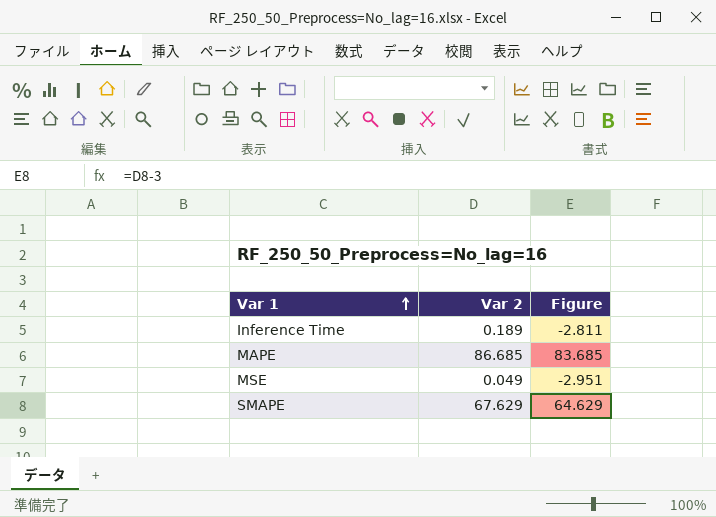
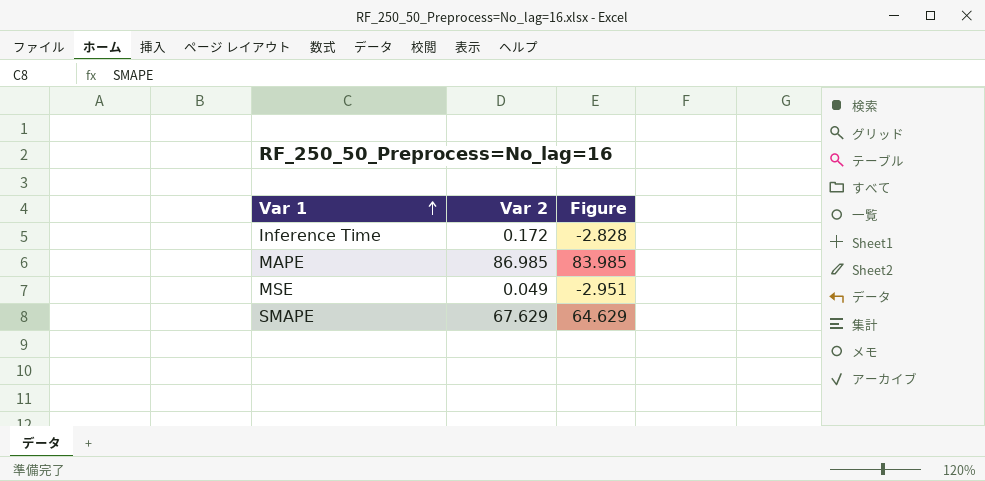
Inference Time | Var 2: 0.189 -> 0.172
Inference Time | Figure: -2.811 -> -2.828
MAPE | Var 2: 86.685 -> 86.985
MAPE | Figure: 83.685 -> 83.985

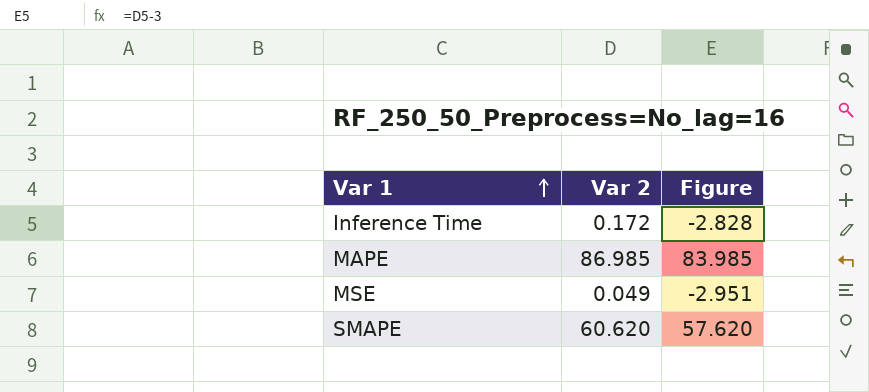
SMAPE | Var 2: 67.629 -> 60.620
SMAPE | Figure: 64.629 -> 57.620

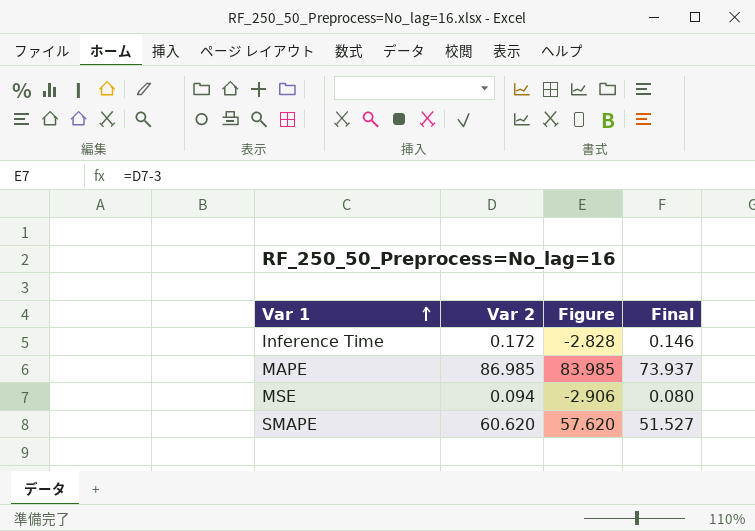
column Final | formula: none -> [Var 2] * 0.85
MSE | Var 2: 0.049 -> 0.094
MSE | Figure: -2.951 -> -2.906

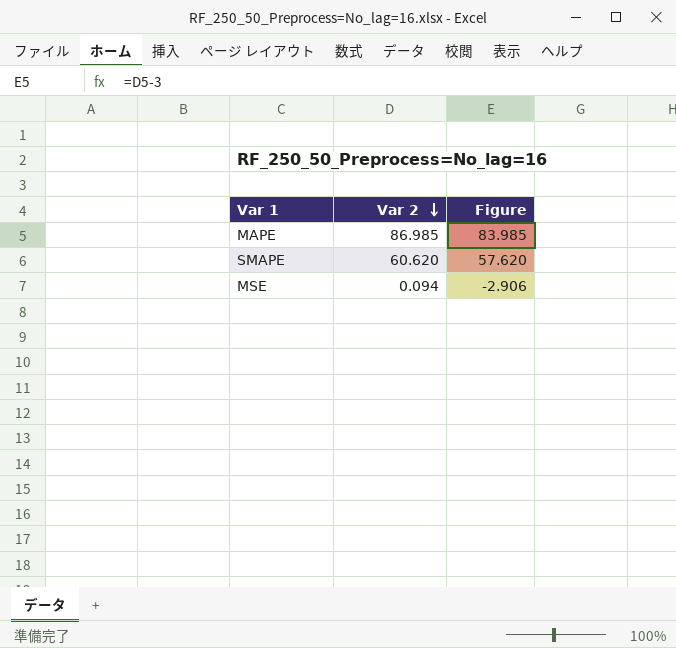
row order: Var 1 ascending -> Var 2 descending
column Final | formula: [Var 2] * 0.85 -> none
row Inference Time: 0.172 | -2.828 | 0.146 -> none

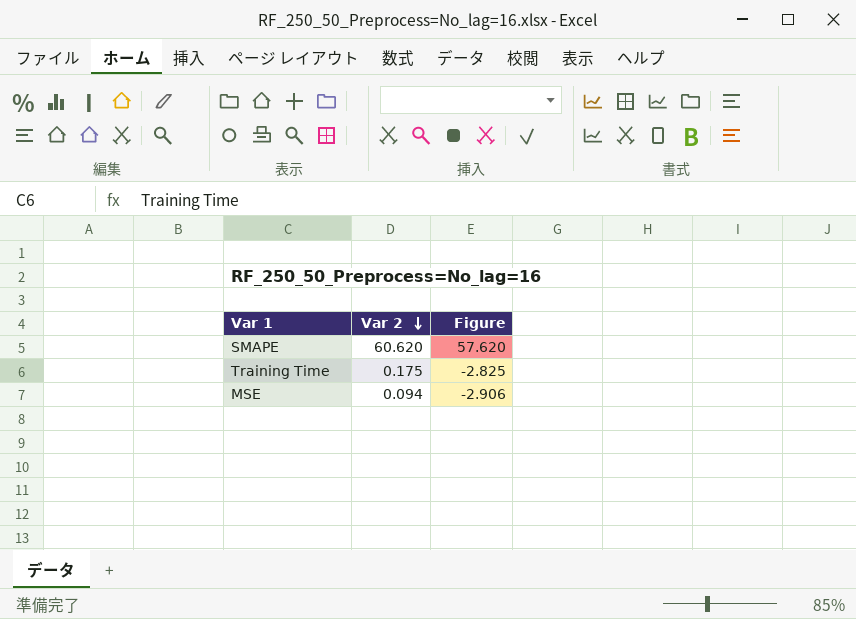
row MAPE: 86.985 | 83.985 -> none
row Training Time: none -> 0.175 | -2.825

